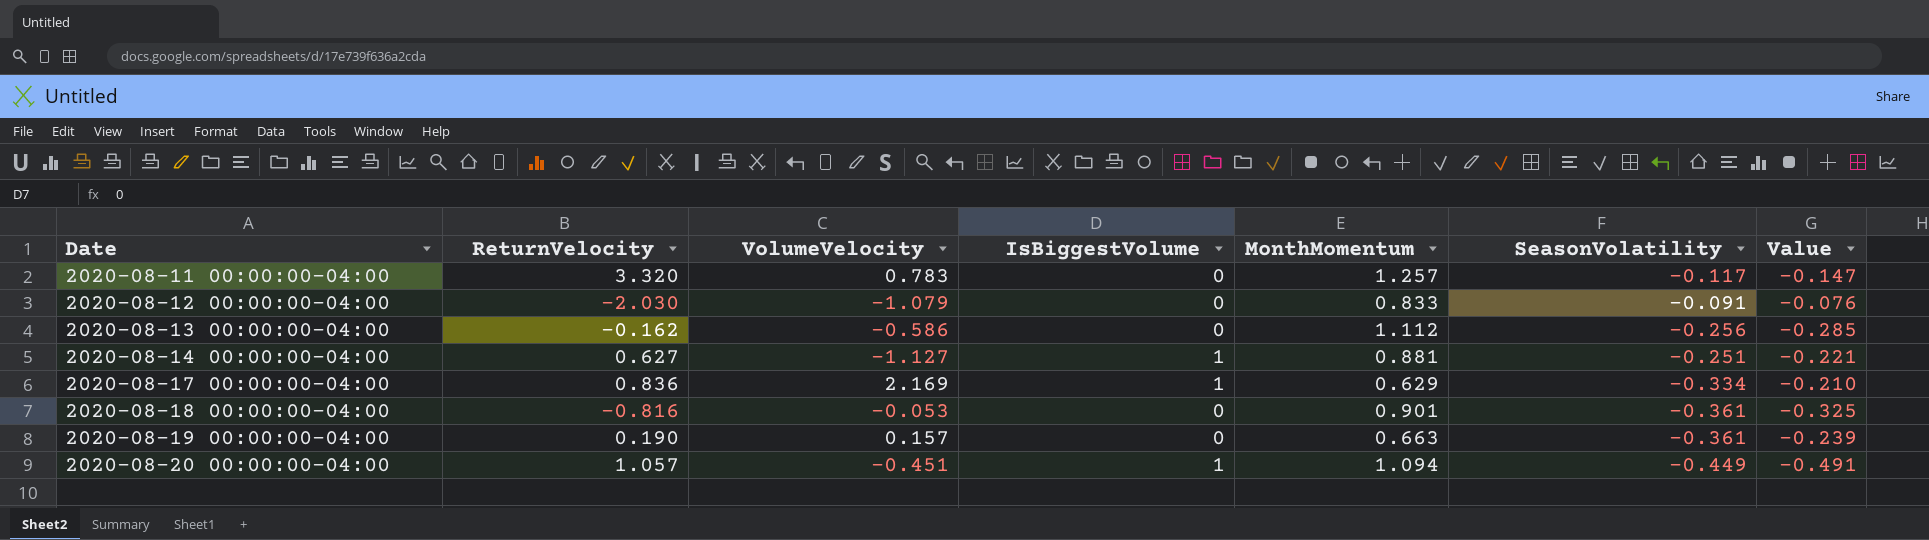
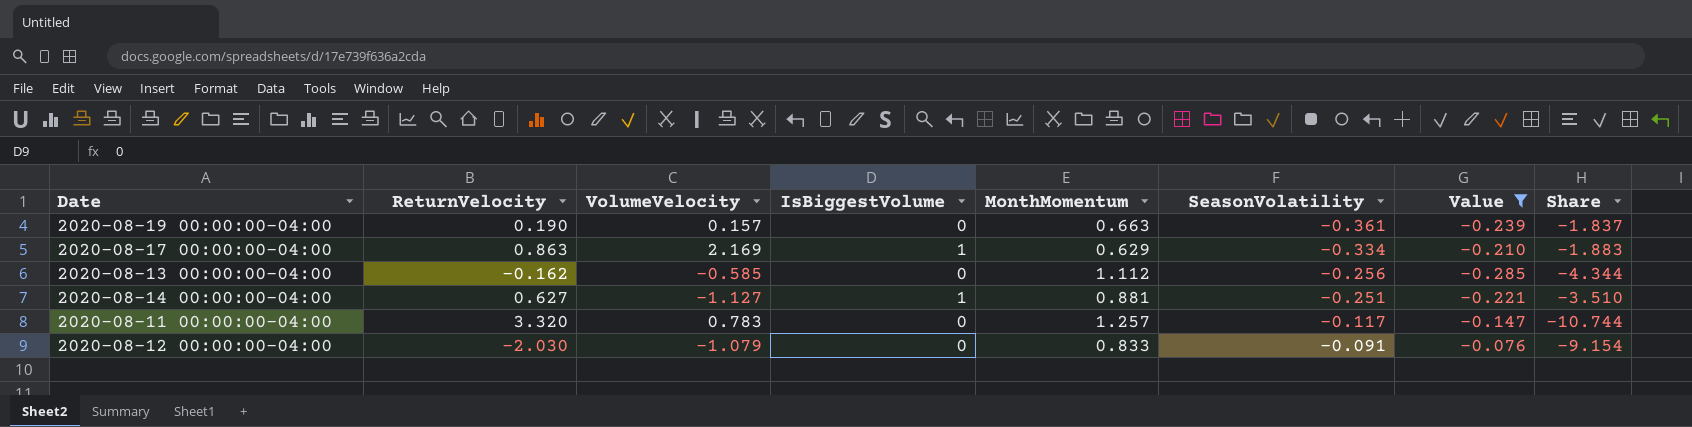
filter: none -> Value >= -0.285
row order: Date ascending -> SeasonVolatility ascending
column Share | formula: none -> [MonthMomentum] / [SeasonVolatility]
2020-08-17 00:00:00-04:00 | ReturnVelocity: 0.836 -> 0.863
2020-08-13 00:00:00-04:00 | VolumeVelocity: -0.586 -> -0.585

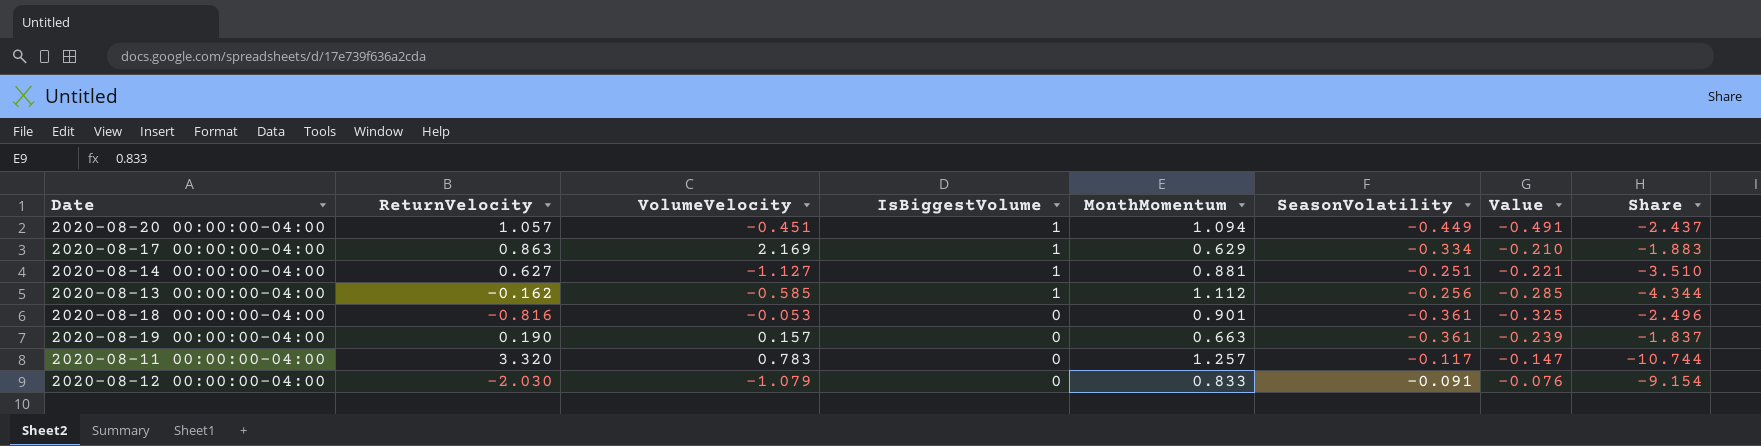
filter: Value >= -0.285 -> none
row order: SeasonVolatility ascending -> IsBiggestVolume descending
2020-08-13 00:00:00-04:00 | IsBiggestVolume: 0 -> 1

